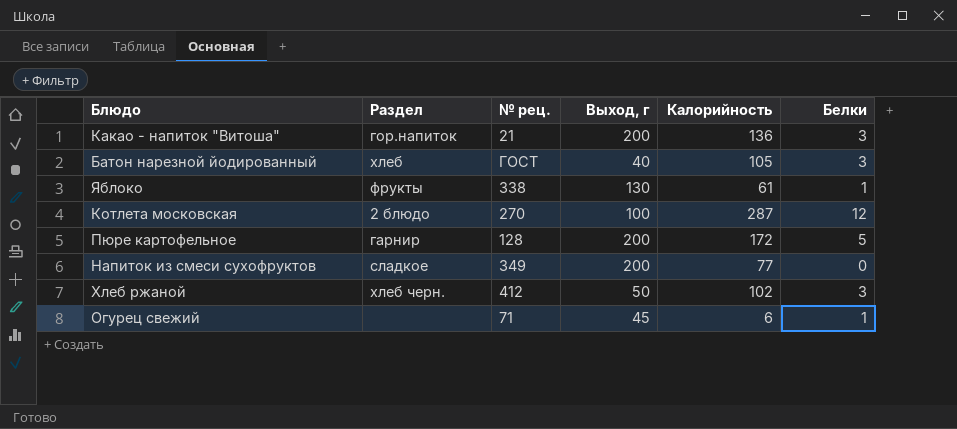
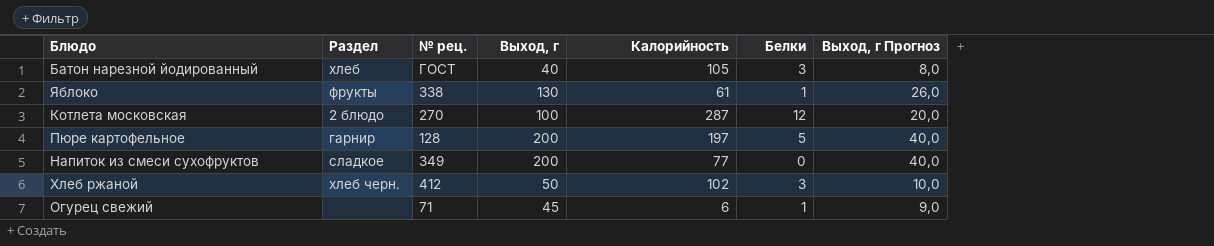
column Выход, г Прогноз | formula: none -> [Выход, г] * 0,2
row Какао - напиток "Витоша": гор.напиток | 21 | 200 | 136 | 3 -> none
Пюре картофельное | Калорийность: 172 -> 197

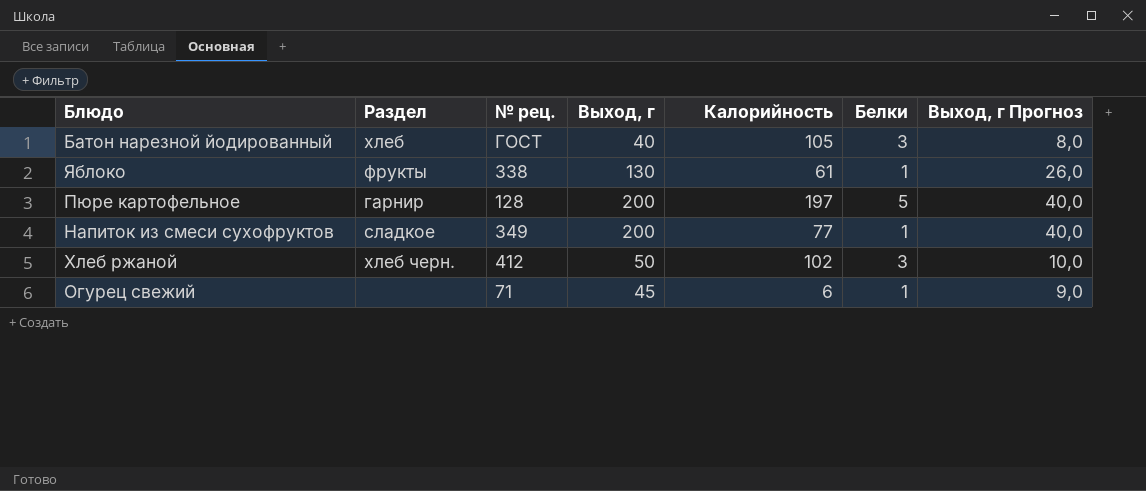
row Котлета московская: 2 блюдо | 270 | 100 | 287 | 12 | 20,0 -> none
Напиток из смеси сухофруктов | Белки: 0 -> 1

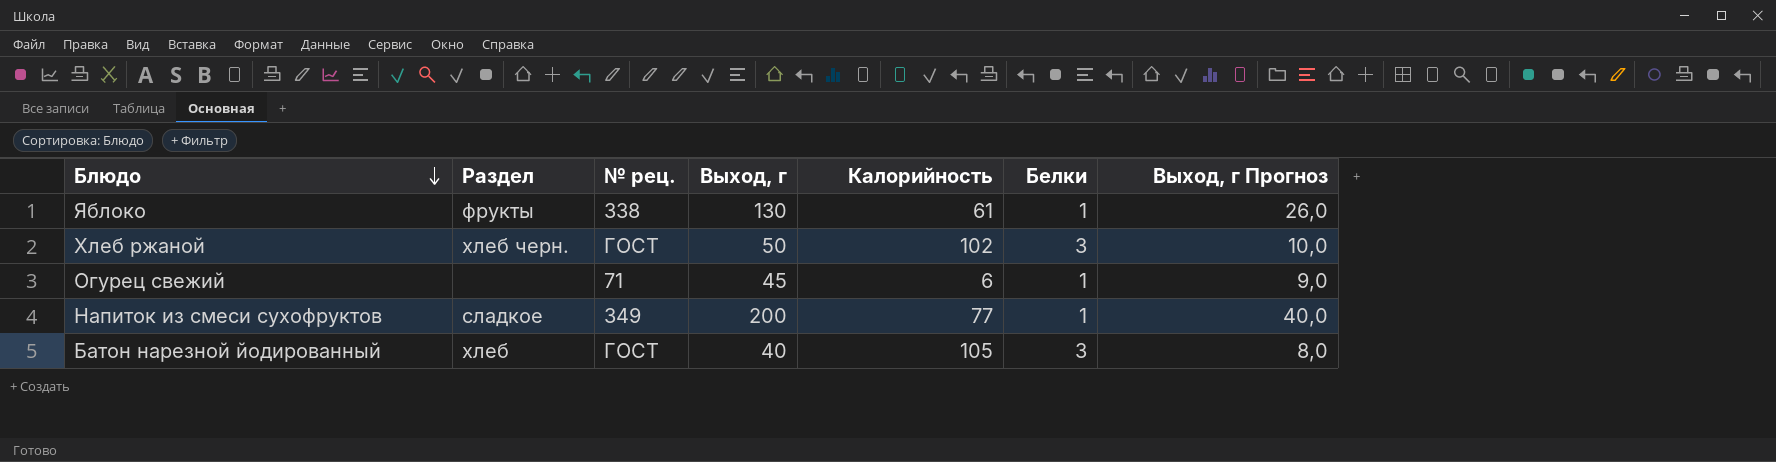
row order: none -> Блюдо descending
row Пюре картофельное: гарнир | 128 | 200 | 197 | 5 | 40,0 -> none
Хлеб ржаной | № рец.: 412 -> ГОСТ

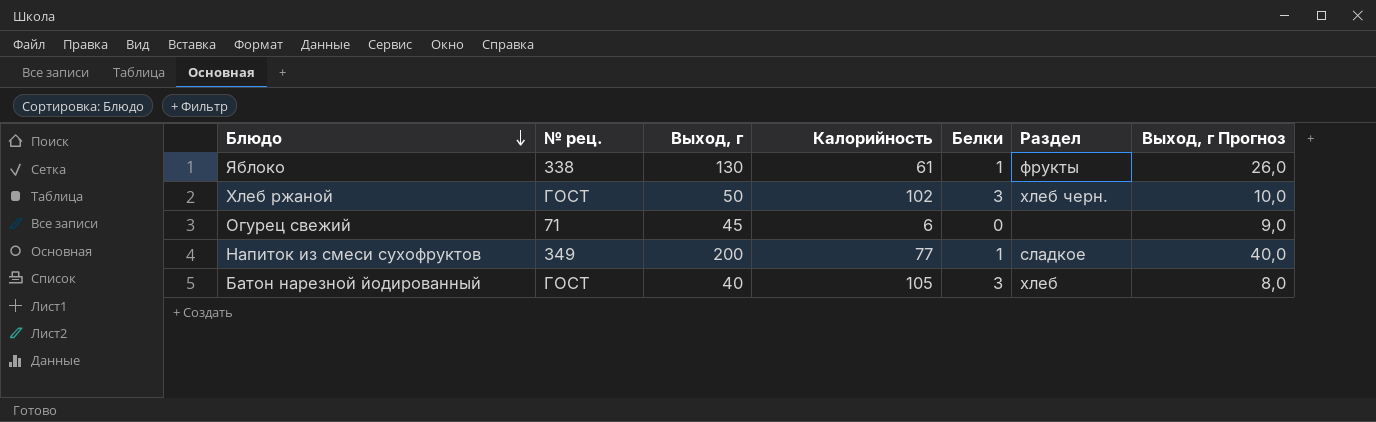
column Раздел | position: 2 -> 6
Огурец свежий | Белки: 1 -> 0

